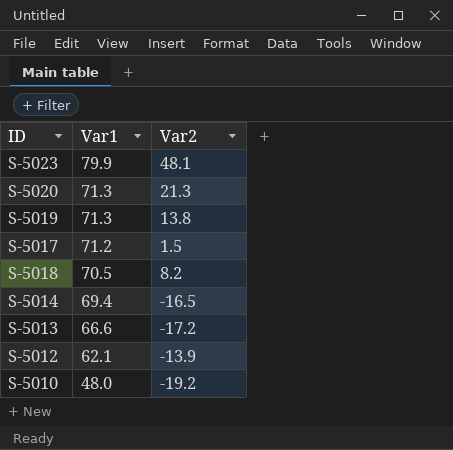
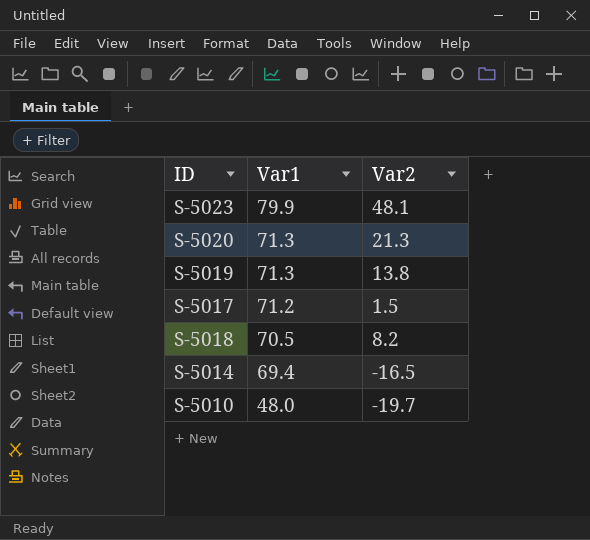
row S-5013: 66.6 | -17.2 -> none
row S-5012: 62.1 | -13.9 -> none
S-5010 | Var2: -19.2 -> -19.7

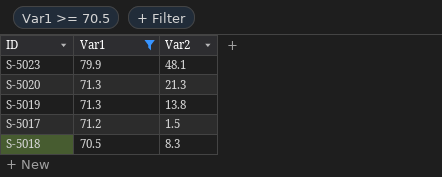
filter: none -> Var1 >= 70.5
S-5018 | Var2: 8.2 -> 8.3

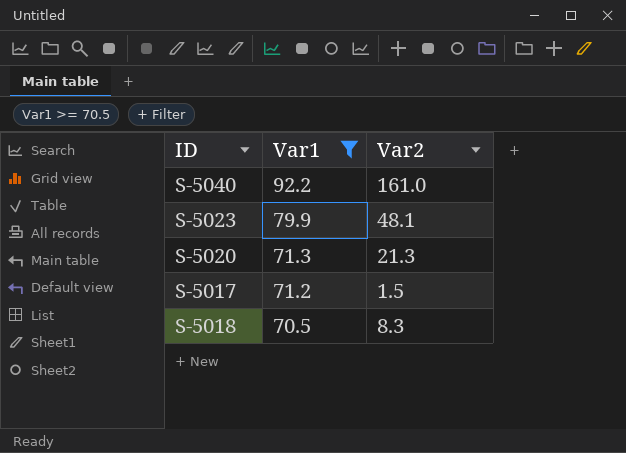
row S-5019: 71.3 | 13.8 -> none
row S-5040: none -> 92.2 | 161.0

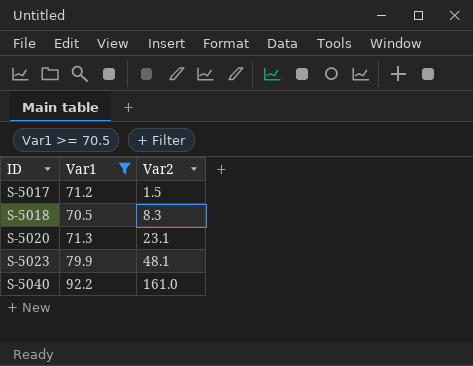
row order: Var1 descending -> ID ascending
S-5020 | Var2: 21.3 -> 23.1

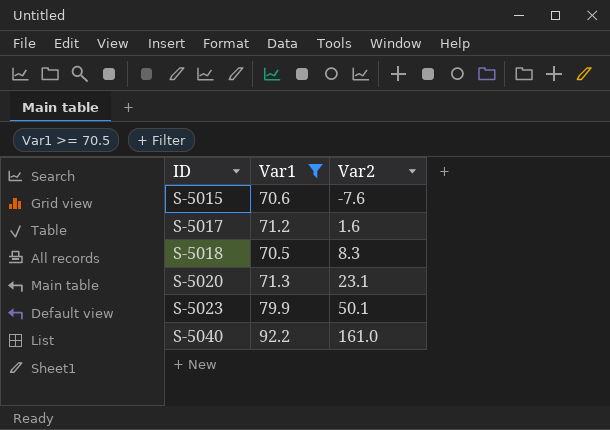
row S-5015: none -> 70.6 | -7.6
S-5017 | Var2: 1.5 -> 1.6
S-5023 | Var2: 48.1 -> 50.1

